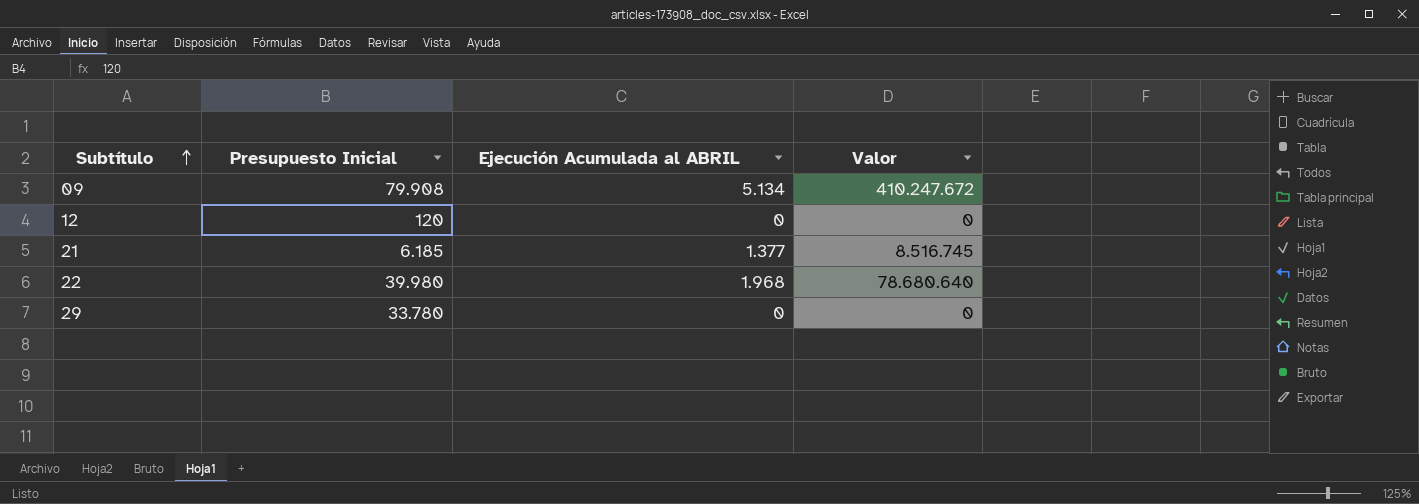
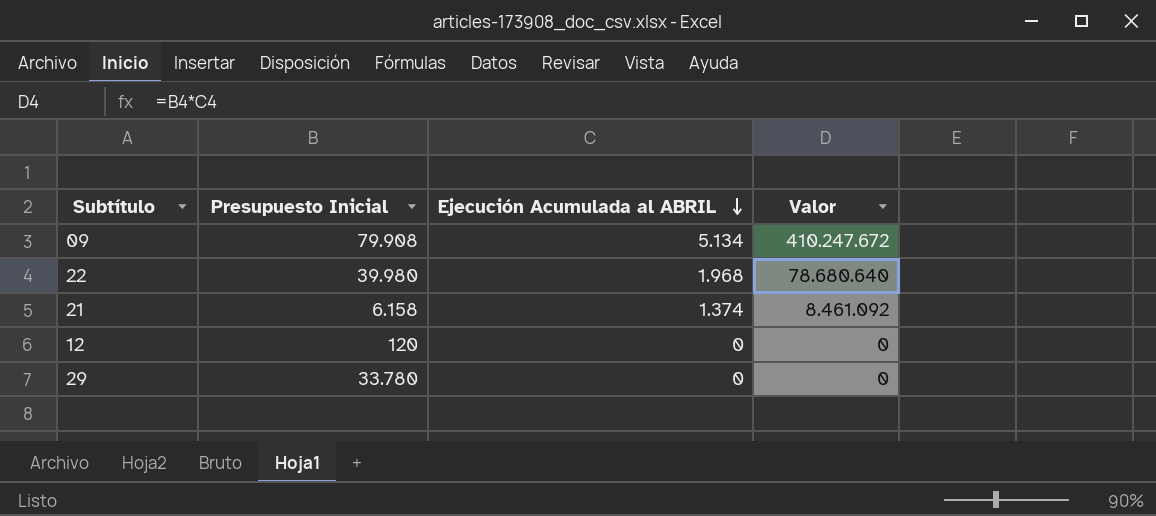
row order: Subtítulo ascending -> Ejecución Acumulada al ABRIL descending
21 | Presupuesto Inicial: 6.185 -> 6.158
21 | Ejecución Acumulada al ABRIL: 1.377 -> 1.374
21 | Valor: 8.516.745 -> 8.461.092

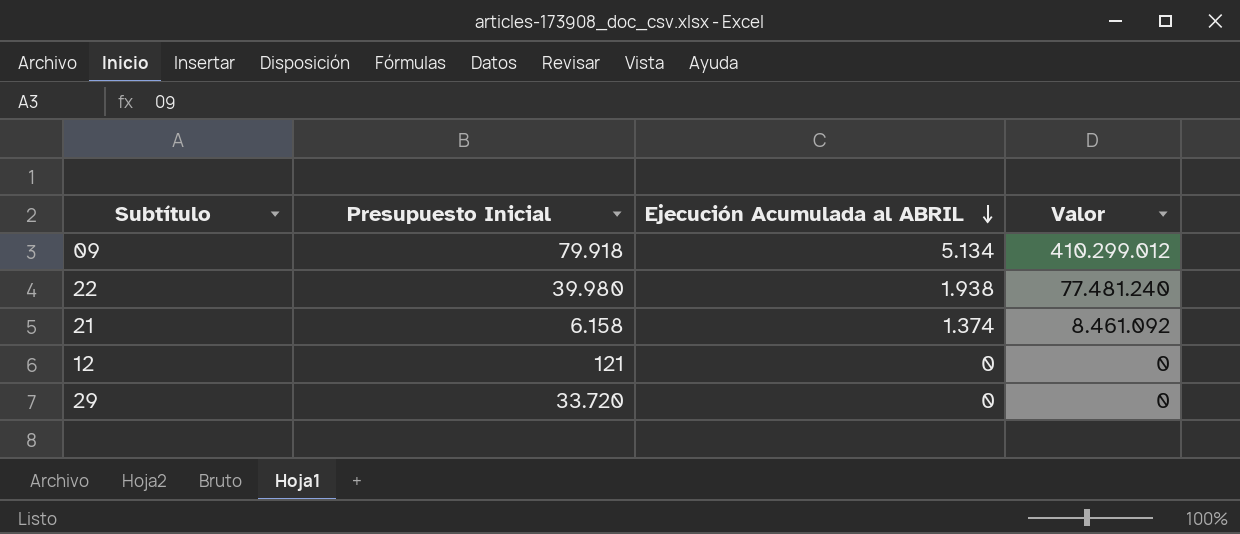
09 | Presupuesto Inicial: 79.908 -> 79.918
09 | Valor: 410.247.672 -> 410.299.012
22 | Ejecución Acumulada al ABRIL: 1.968 -> 1.938
22 | Valor: 78.680.640 -> 77.481.240
12 | Presupuesto Inicial: 120 -> 121
29 | Presupuesto Inicial: 33.780 -> 33.720

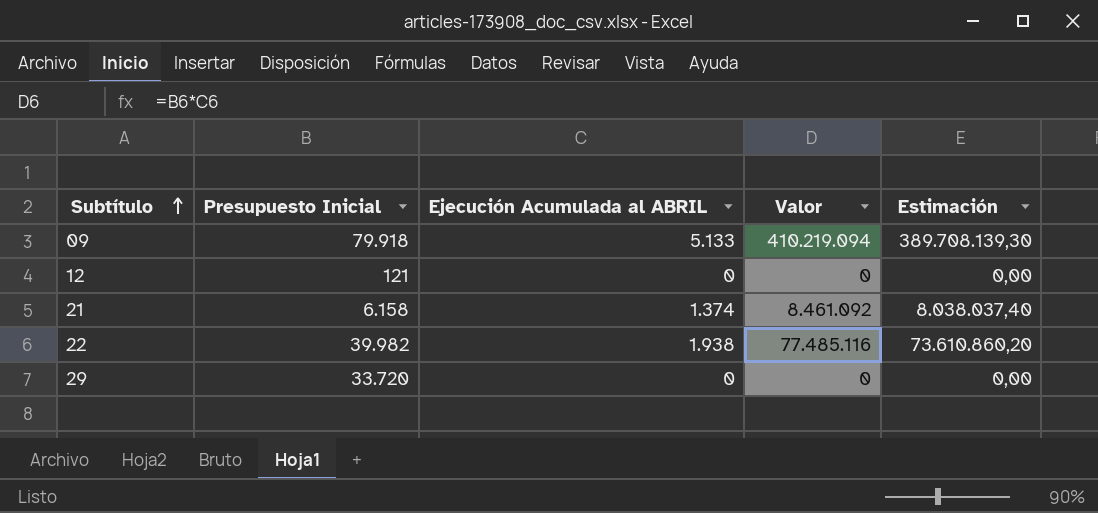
row order: Ejecución Acumulada al ABRIL descending -> Subtítulo ascending
column Estimación | formula: none -> [Valor] * 0,95
09 | Ejecución Acumulada al ABRIL: 5.134 -> 5.133
09 | Valor: 410.299.012 -> 410.219.094
22 | Presupuesto Inicial: 39.980 -> 39.982
22 | Valor: 77.481.240 -> 77.485.116

